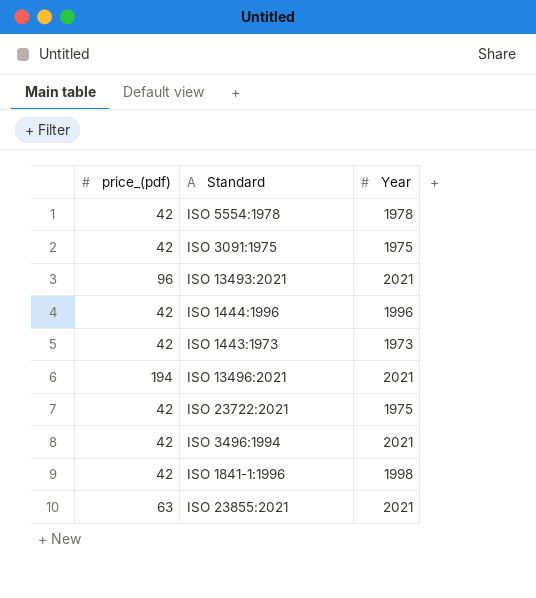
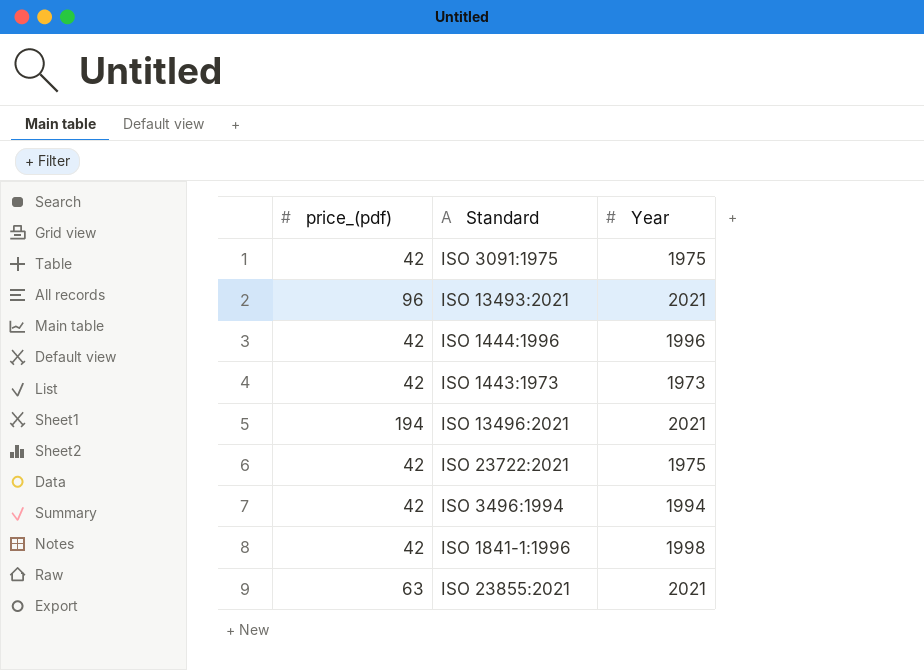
row ISO 5554:1978: 42 | 1978 -> none
ISO 3496:1994 | Year: 2021 -> 1994

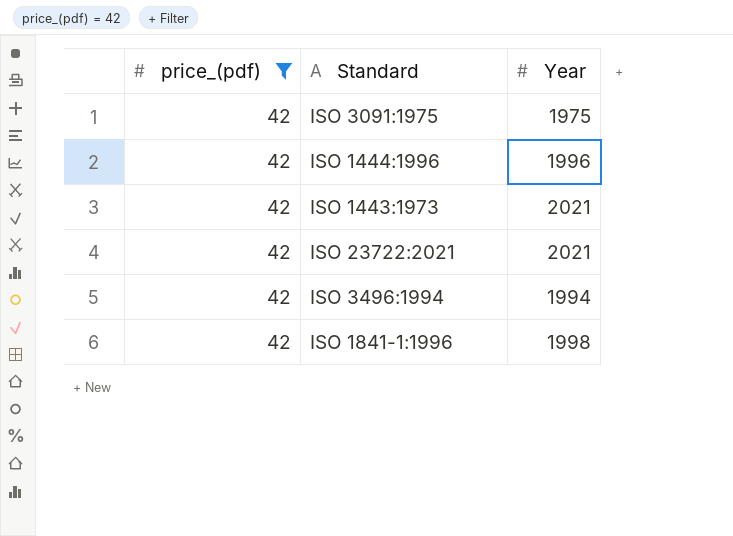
filter: none -> price_(pdf) = 42
ISO 1443:1973 | Year: 1973 -> 2021
ISO 23722:2021 | Year: 1975 -> 2021

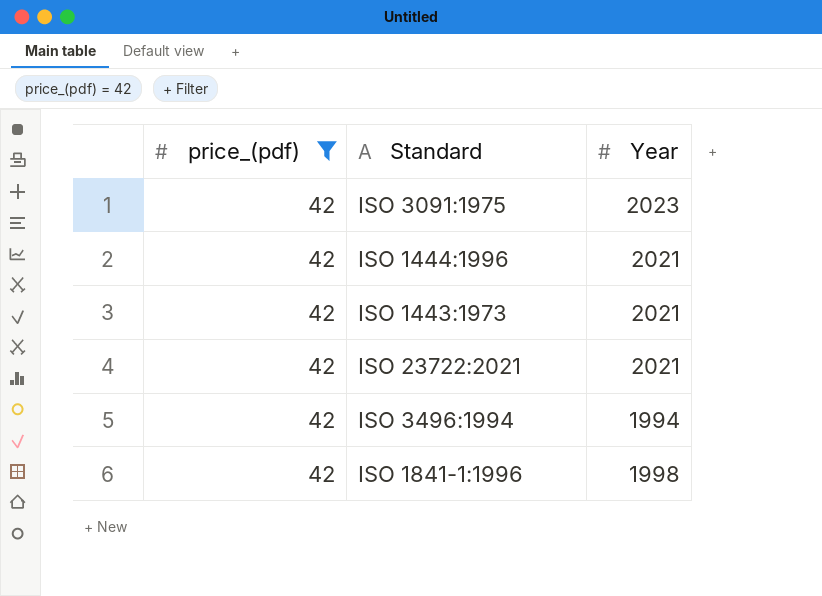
ISO 3091:1975 | Year: 1975 -> 2023
ISO 1444:1996 | Year: 1996 -> 2021

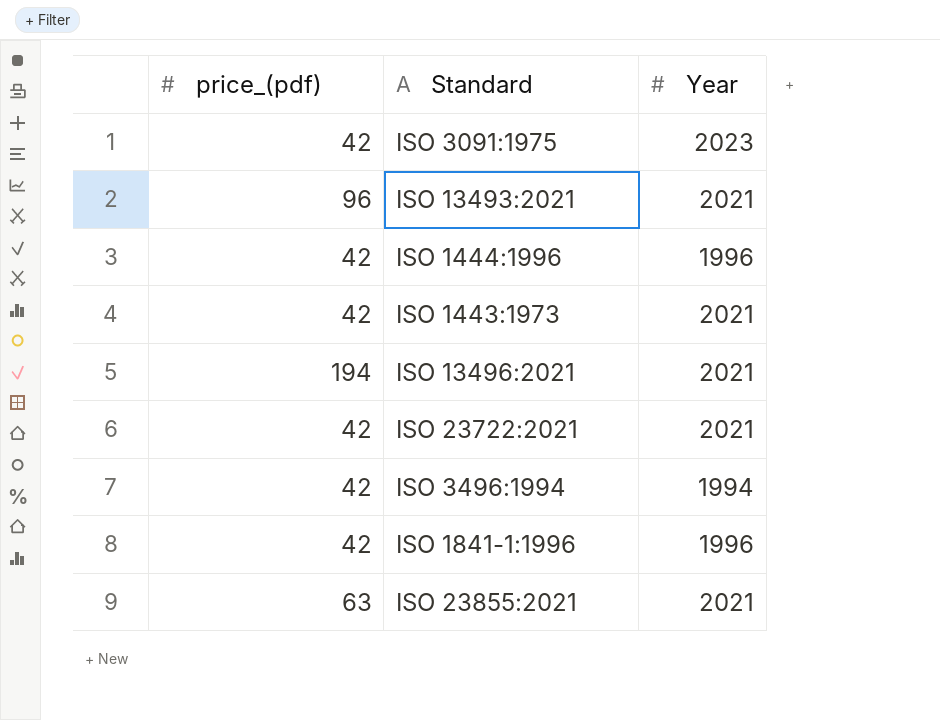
filter: price_(pdf) = 42 -> none
ISO 1444:1996 | Year: 2021 -> 1996
ISO 1841-1:1996 | Year: 1998 -> 1996

